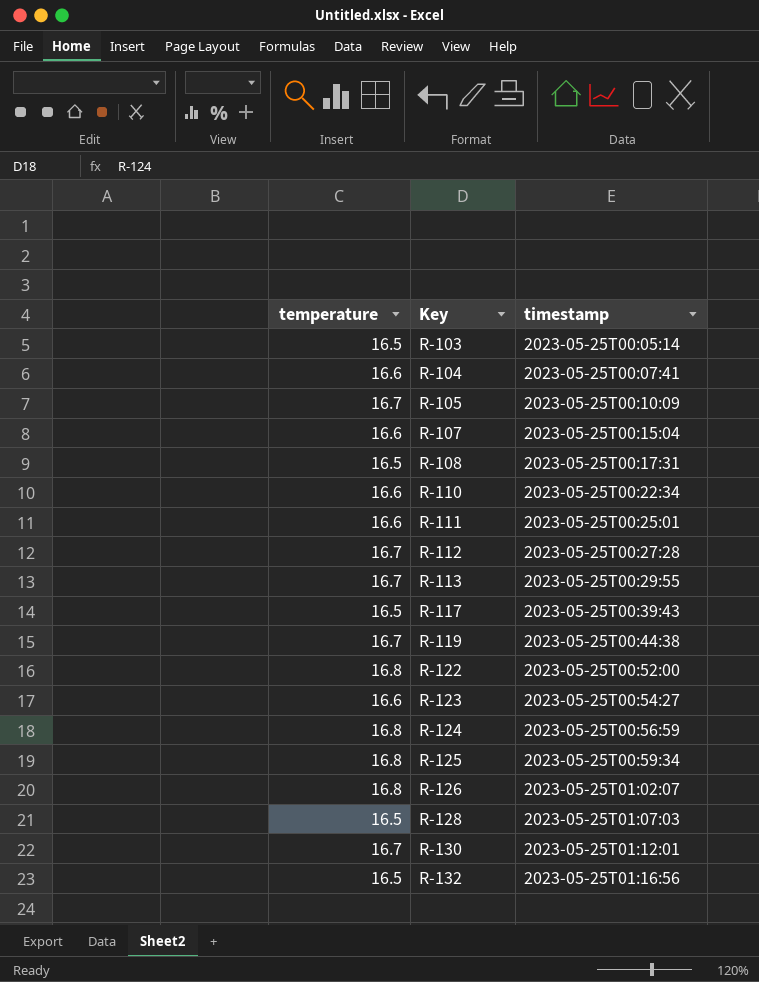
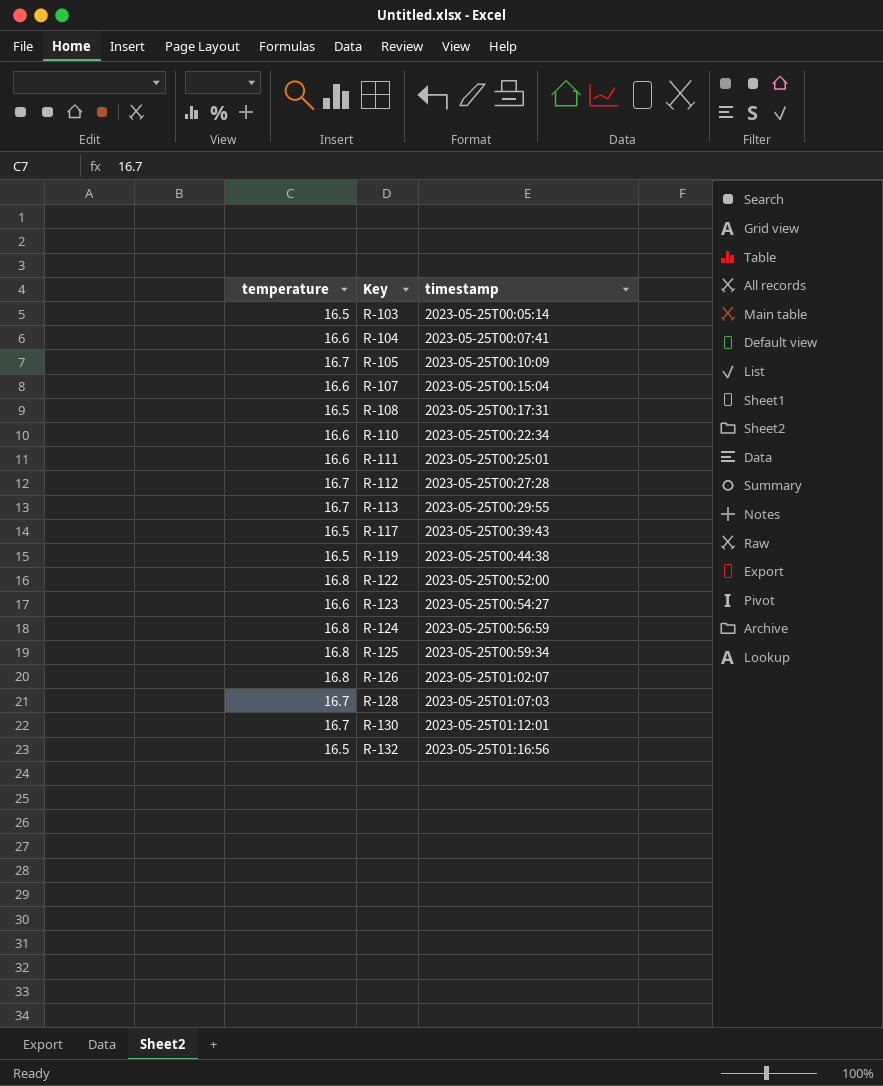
R-119 | temperature: 16.7 -> 16.5
R-128 | temperature: 16.5 -> 16.7

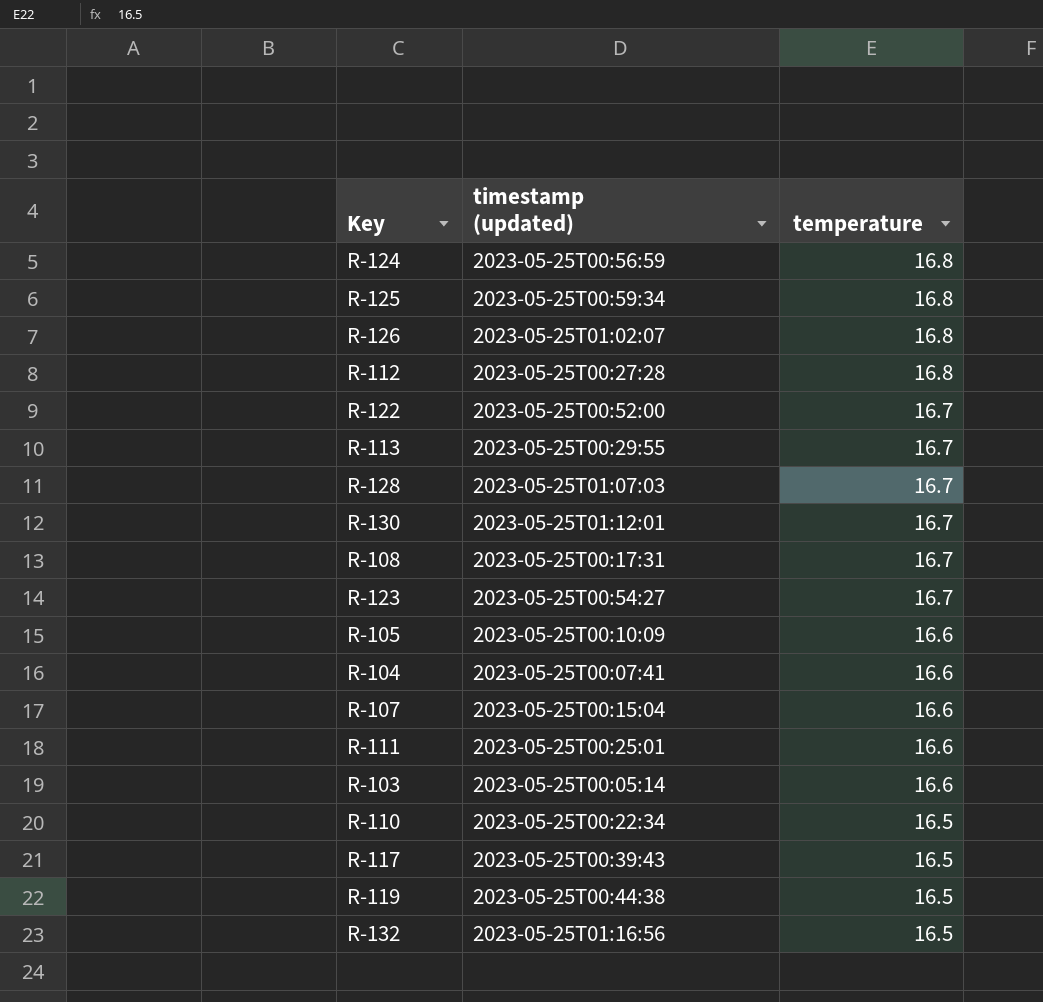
row order: Key ascending -> temperature descending
column name: timestamp -> timestamp (updated)
column temperature | position: 1 -> 3
R-112 | temperature: 16.7 -> 16.8
R-122 | temperature: 16.8 -> 16.7
R-108 | temperature: 16.5 -> 16.7
R-123 | temperature: 16.6 -> 16.7
R-105 | temperature: 16.7 -> 16.6
R-103 | temperature: 16.5 -> 16.6
R-110 | temperature: 16.6 -> 16.5

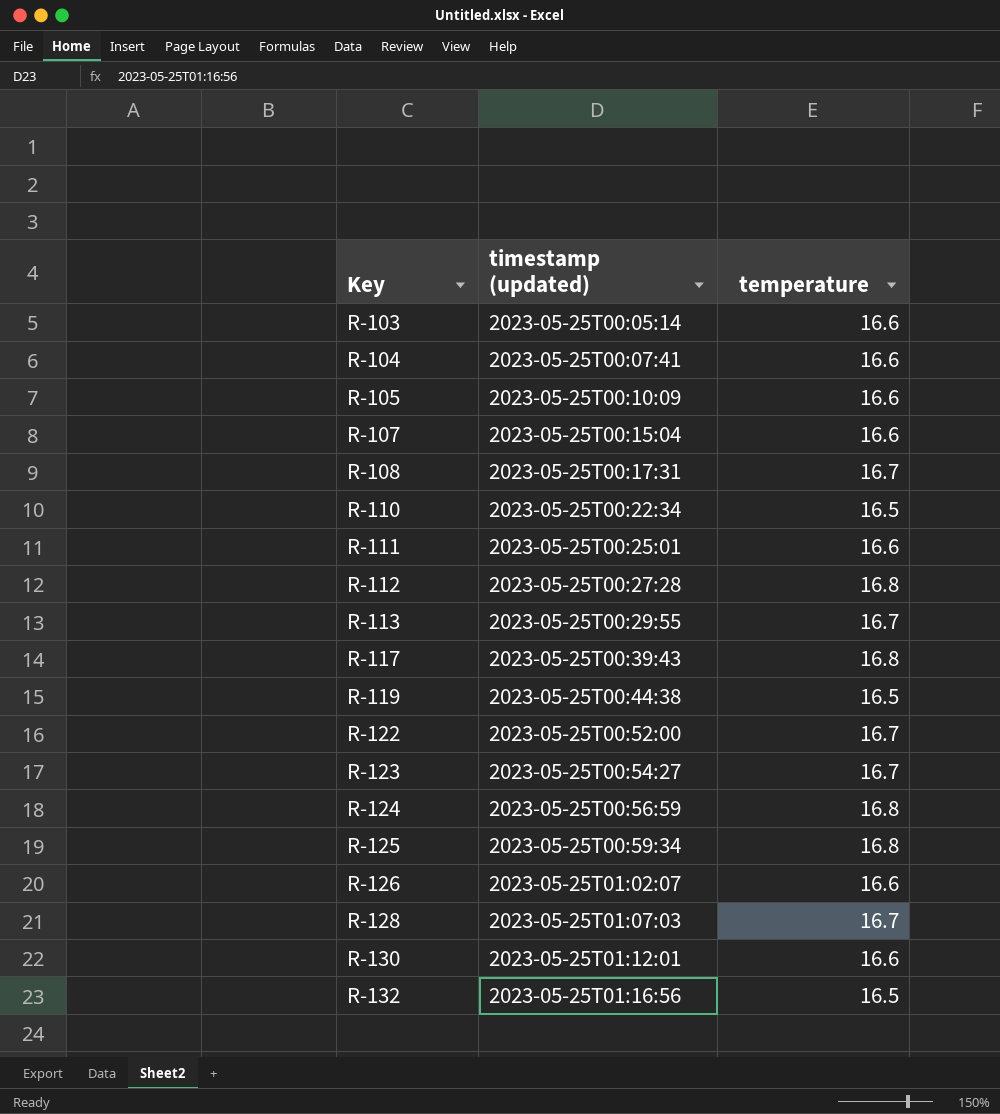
row order: temperature descending -> Key ascending
R-117 | temperature: 16.5 -> 16.8
R-126 | temperature: 16.8 -> 16.6
R-130 | temperature: 16.7 -> 16.6

